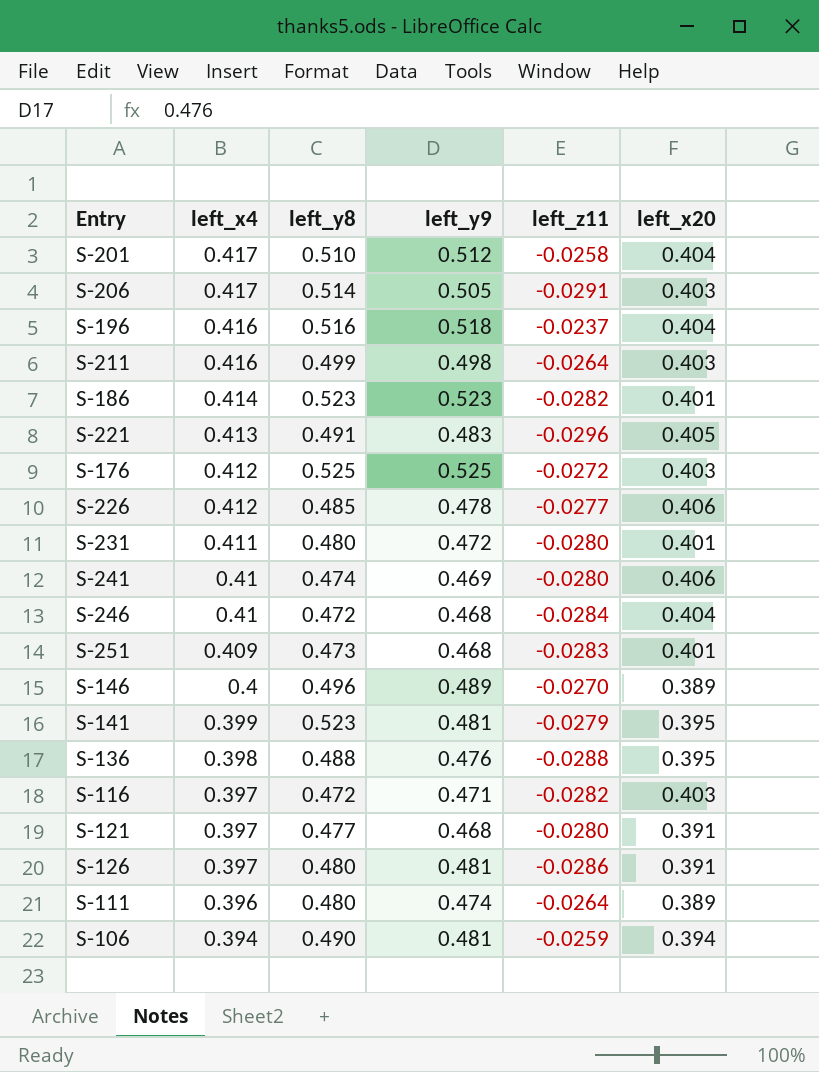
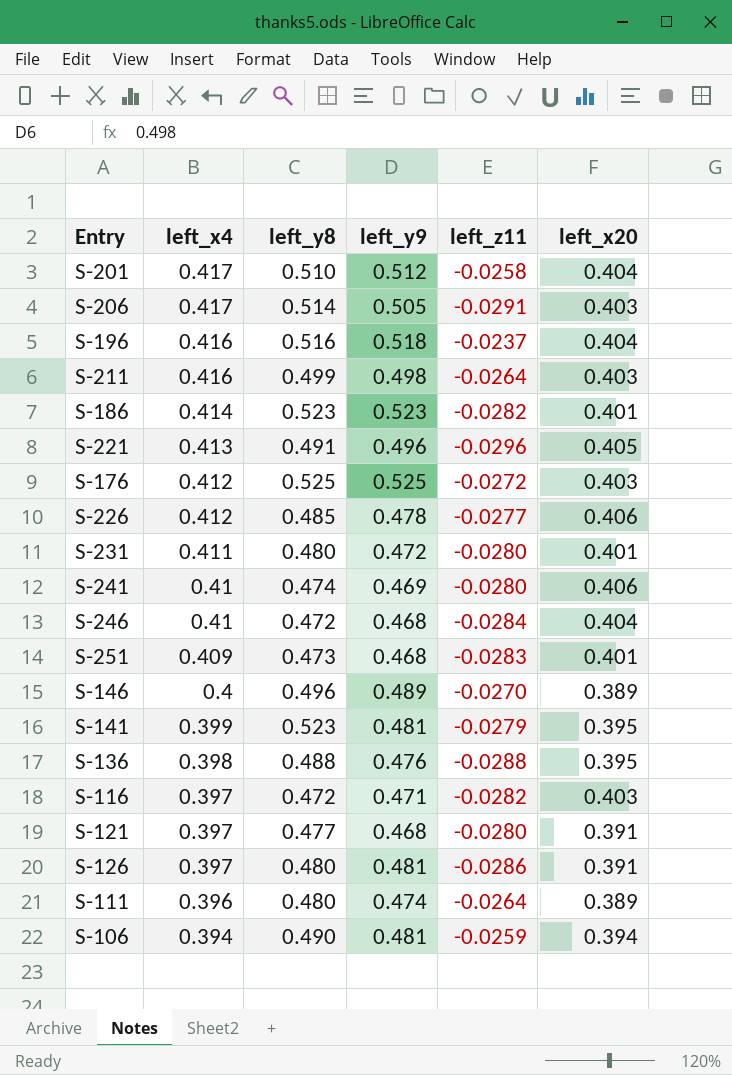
S-221 | left_y9: 0.483 -> 0.496

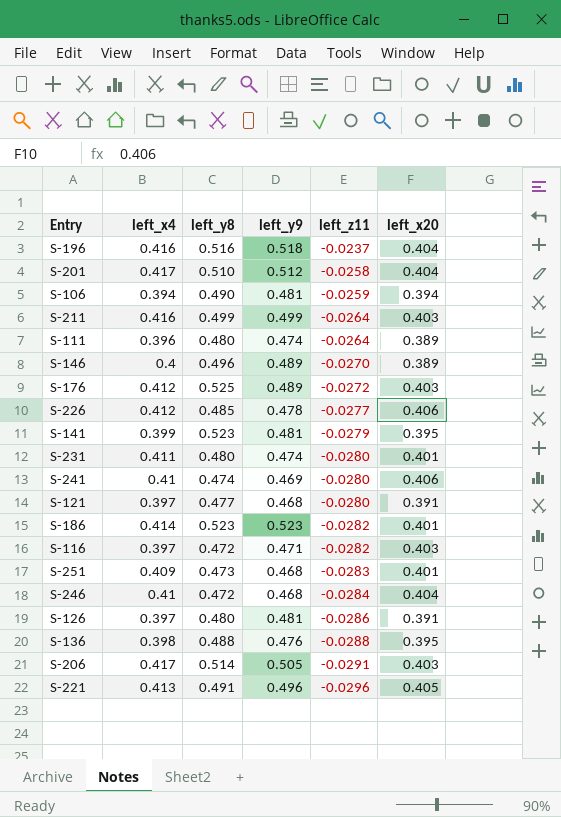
row order: left_x4 descending -> left_z11 descending
S-211 | left_y9: 0.498 -> 0.499
S-176 | left_y9: 0.525 -> 0.489
S-231 | left_y9: 0.472 -> 0.474

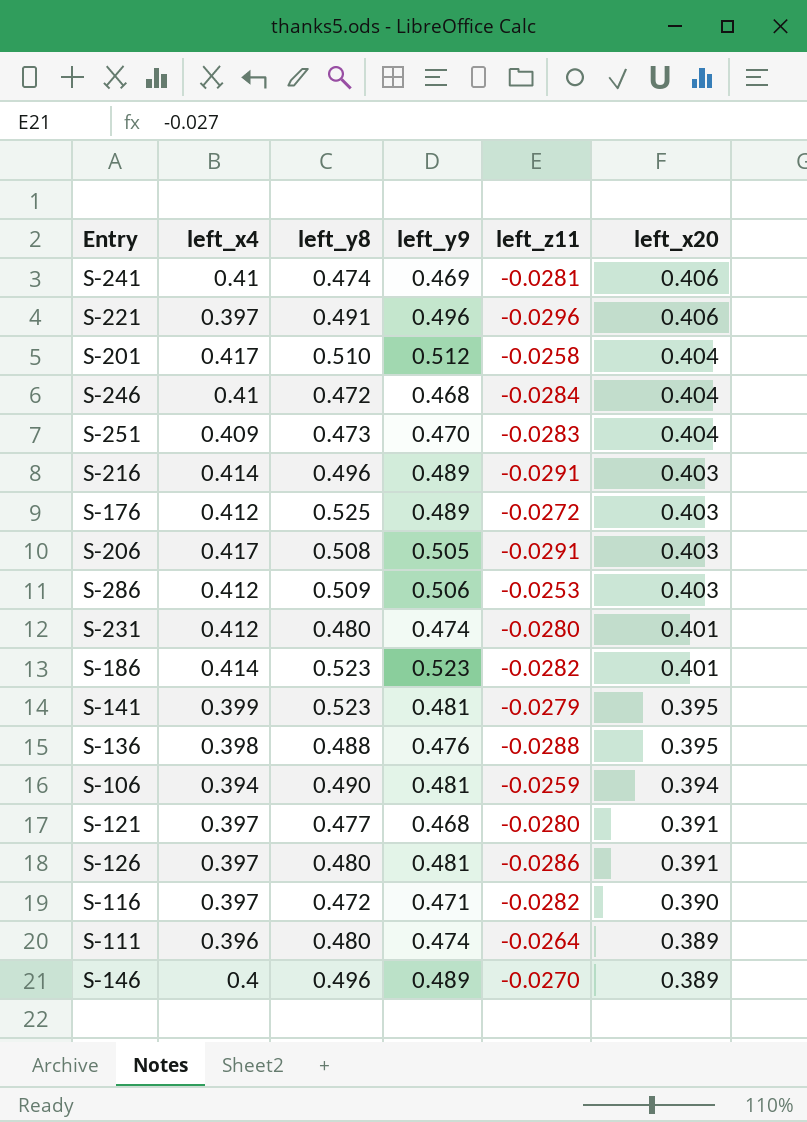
row order: left_z11 descending -> left_x20 descending
row S-196: 0.416 | 0.516 | 0.518 | -0.0237 | 0.404 -> none
row S-211: 0.416 | 0.499 | 0.499 | -0.0264 | 0.403 -> none
row S-226: 0.412 | 0.485 | 0.478 | -0.0277 | 0.406 -> none
S-241 | left_z11: -0.0280 -> -0.0281
S-221 | left_x4: 0.413 -> 0.397
S-221 | left_x20: 0.405 -> 0.406
S-251 | left_y9: 0.468 -> 0.470
S-251 | left_x20: 0.401 -> 0.404
row S-216: none -> 0.414 | 0.496 | 0.489 | -0.0291 | 0.403
S-206 | left_y8: 0.514 -> 0.508
row S-286: none -> 0.412 | 0.509 | 0.506 | -0.0253 | 0.403
S-231 | left_x4: 0.411 -> 0.412
S-116 | left_x20: 0.403 -> 0.390

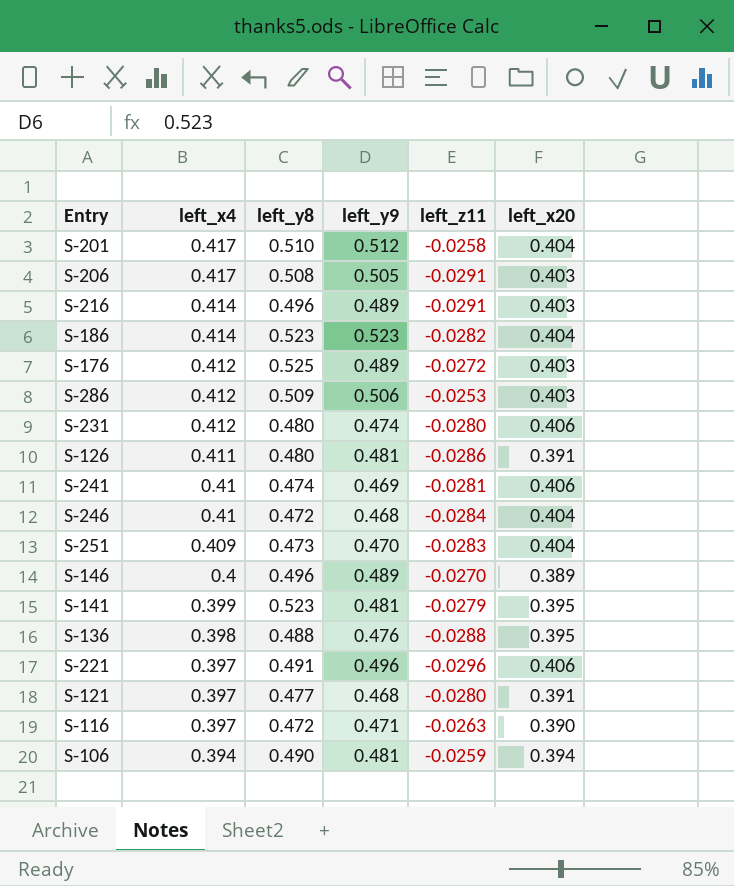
row order: left_x20 descending -> left_x4 descending
row S-111: 0.396 | 0.480 | 0.474 | -0.0264 | 0.389 -> none
S-186 | left_x20: 0.401 -> 0.404
S-231 | left_x20: 0.401 -> 0.406
S-126 | left_x4: 0.397 -> 0.411
S-116 | left_z11: -0.0282 -> -0.0263

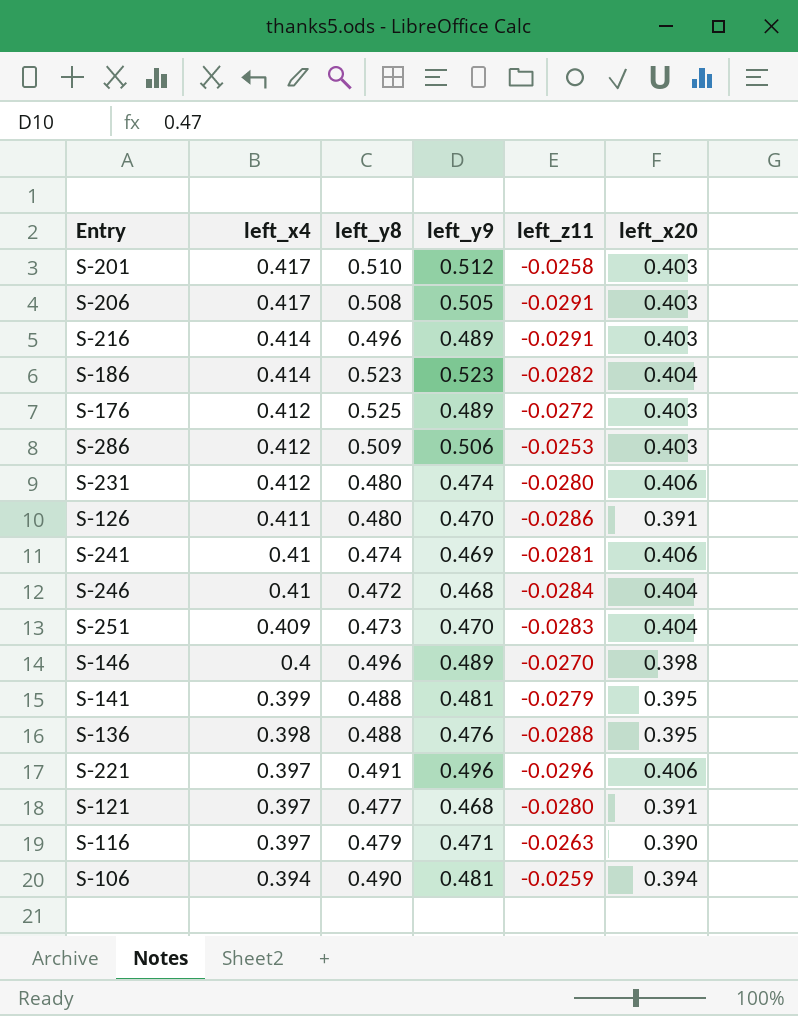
S-201 | left_x20: 0.404 -> 0.403
S-126 | left_y9: 0.481 -> 0.470
S-146 | left_x20: 0.389 -> 0.398
S-141 | left_y8: 0.523 -> 0.488
S-116 | left_y8: 0.472 -> 0.479

